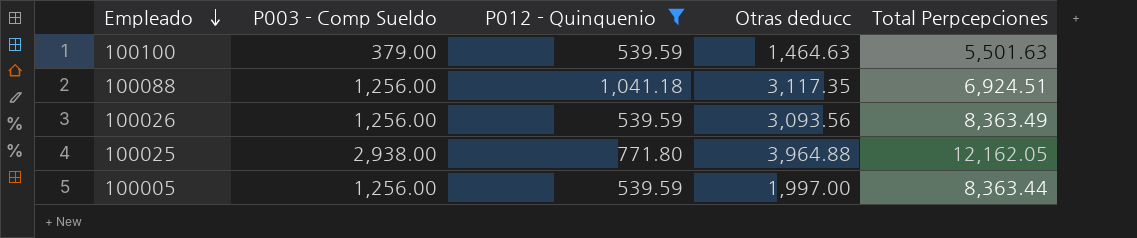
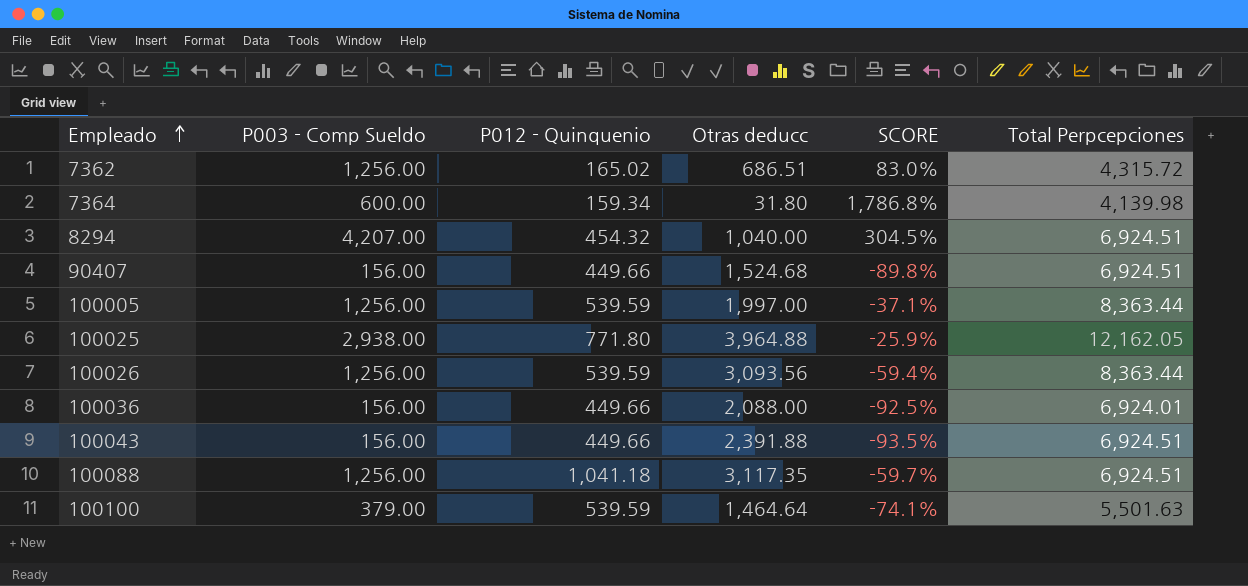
filter: P012 - Quinquenio >= 539.59 -> none
row order: Empleado descending -> Empleado ascending
column SCORE | formula: none -> ([P003 - Comp Sueldo] - [Otras deducc]) / [Otras deducc]
100026 | Total Perpcepciones: 8,363.49 -> 8,363.44
100100 | Otras deducc: 1,464.63 -> 1,464.64

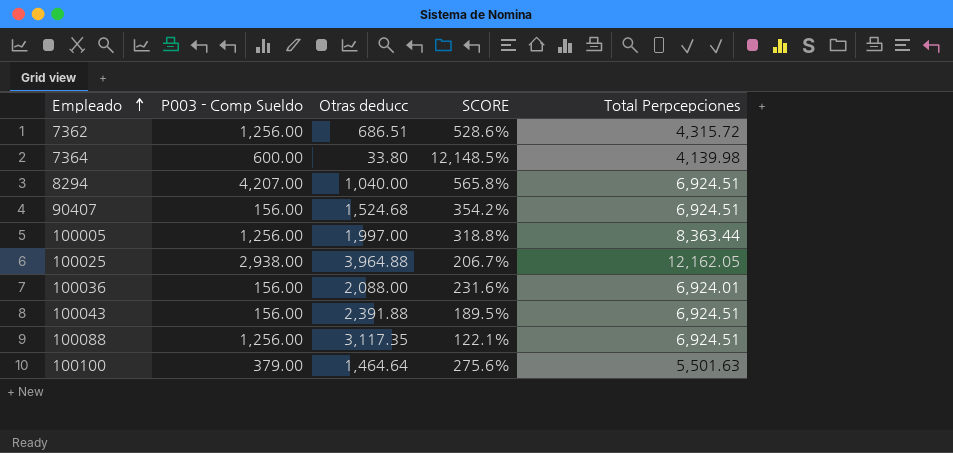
column P012 - Quinquenio | position: 3 -> none
column SCORE | formula: ([P003 - Comp Sueldo] - [Otras deducc]) / [Otras deducc] -> ([Total Perpcepciones] - [Otras deducc]) / [Otras deducc]
row 100026: 1,256.00 | 539.59 | 3,093.56 | -59.4% | 8,363.44 -> none
7364 | Otras deducc: 31.80 -> 33.80

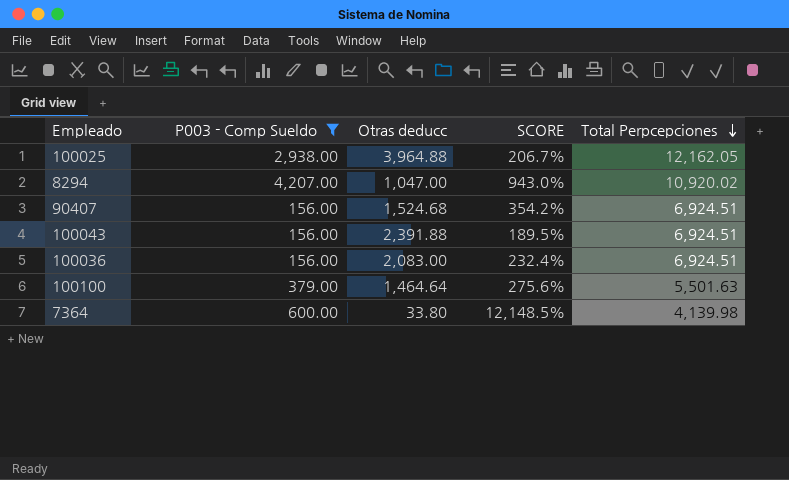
filter: none -> P003 - Comp Sueldo != 1,256.00
row order: Empleado ascending -> Total Perpcepciones descending
8294 | Otras deducc: 1,040.00 -> 1,047.00
8294 | SCORE: 565.8% -> 943.0%
8294 | Total Perpcepciones: 6,924.51 -> 10,920.02
100036 | Otras deducc: 2,088.00 -> 2,083.00
100036 | SCORE: 231.6% -> 232.4%
100036 | Total Perpcepciones: 6,924.01 -> 6,924.51

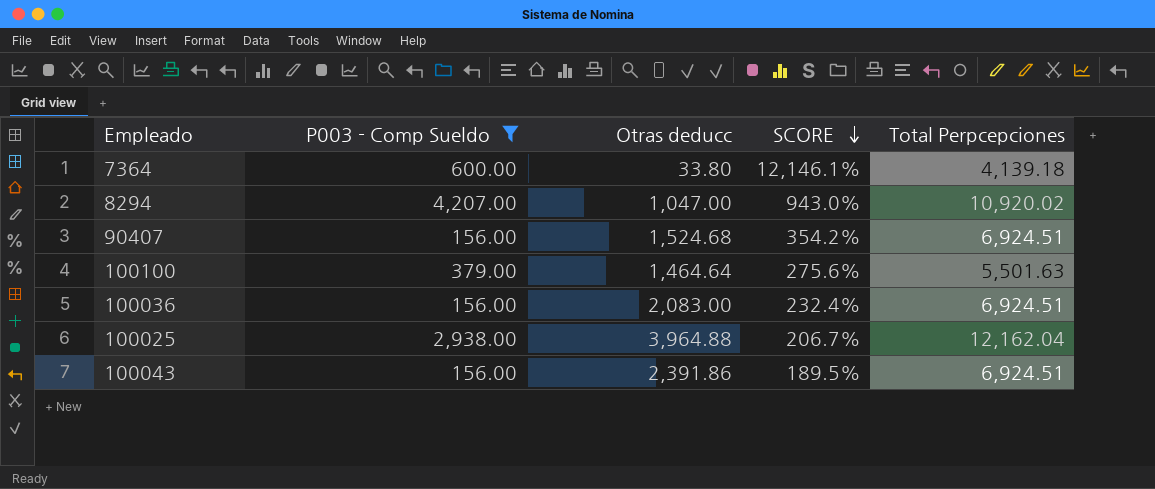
row order: Total Perpcepciones descending -> SCORE descending
7364 | SCORE: 12,148.5% -> 12,146.1%
7364 | Total Perpcepciones: 4,139.98 -> 4,139.18
100025 | Total Perpcepciones: 12,162.05 -> 12,162.04
100043 | Otras deducc: 2,391.88 -> 2,391.86

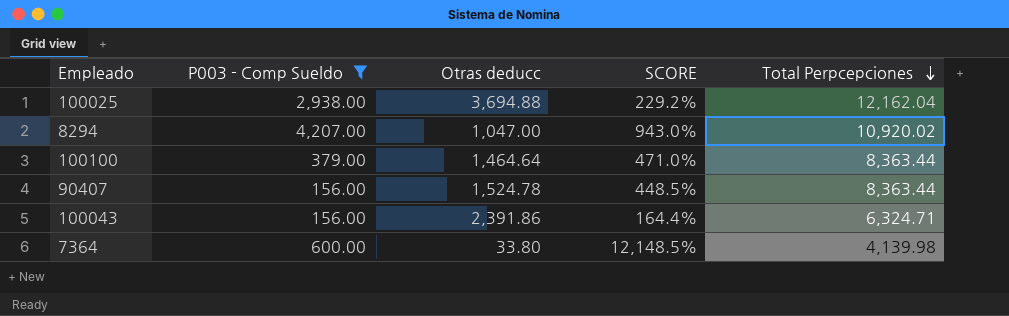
row order: SCORE descending -> Total Perpcepciones descending
row 100036: 156.00 | 2,083.00 | 232.4% | 6,924.51 -> none
100025 | Otras deducc: 3,964.88 -> 3,694.88
100025 | SCORE: 206.7% -> 229.2%
100100 | SCORE: 275.6% -> 471.0%
100100 | Total Perpcepciones: 5,501.63 -> 8,363.44
90407 | Otras deducc: 1,524.68 -> 1,524.78
90407 | SCORE: 354.2% -> 448.5%
90407 | Total Perpcepciones: 6,924.51 -> 8,363.44
100043 | SCORE: 189.5% -> 164.4%
100043 | Total Perpcepciones: 6,924.51 -> 6,324.71
7364 | SCORE: 12,146.1% -> 12,148.5%
7364 | Total Perpcepciones: 4,139.18 -> 4,139.98

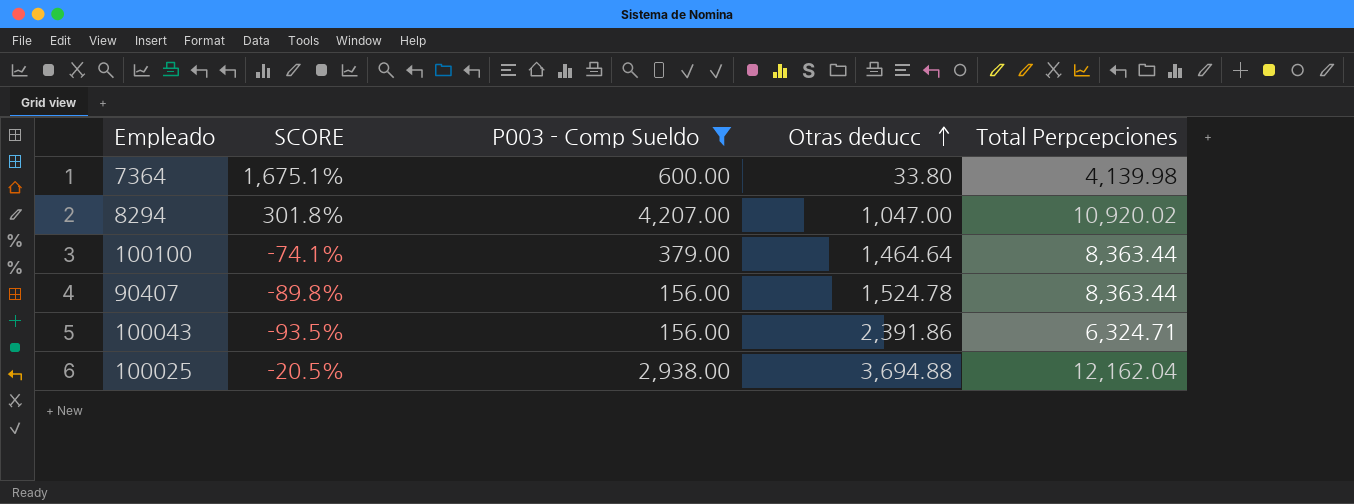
row order: Total Perpcepciones descending -> Otras deducc ascending
column SCORE | formula: ([Total Perpcepciones] - [Otras deducc]) / [Otras deducc] -> ([P003 - Comp Sueldo] - [Otras deducc]) / [Otras deducc]
column SCORE | position: 4 -> 2

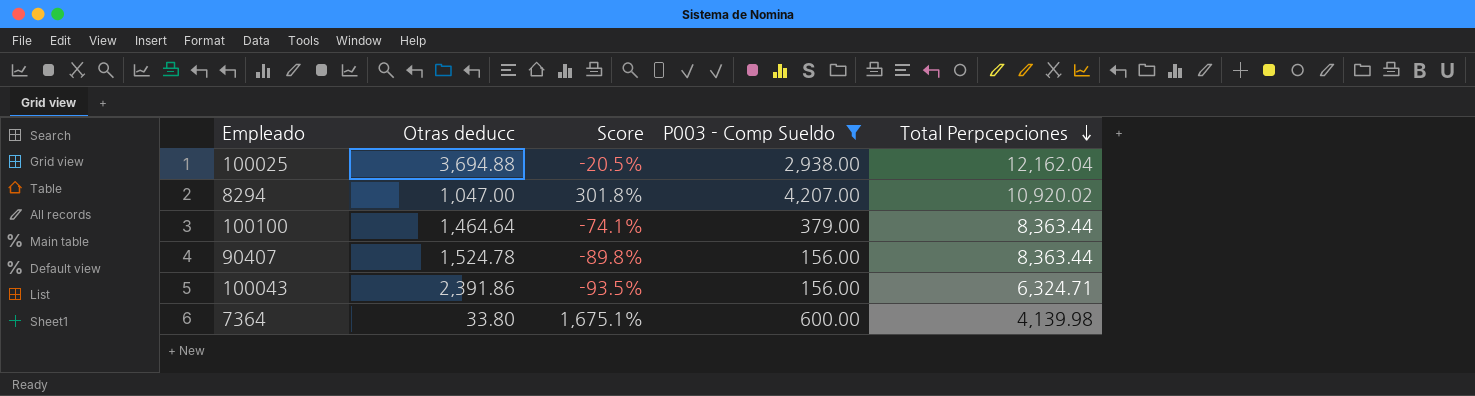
row order: Otras deducc ascending -> Total Perpcepciones descending
column Otras deducc | position: 4 -> 2
column name: SCORE -> Score

